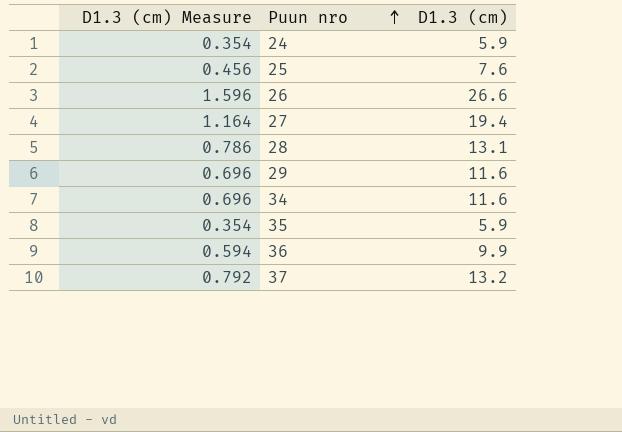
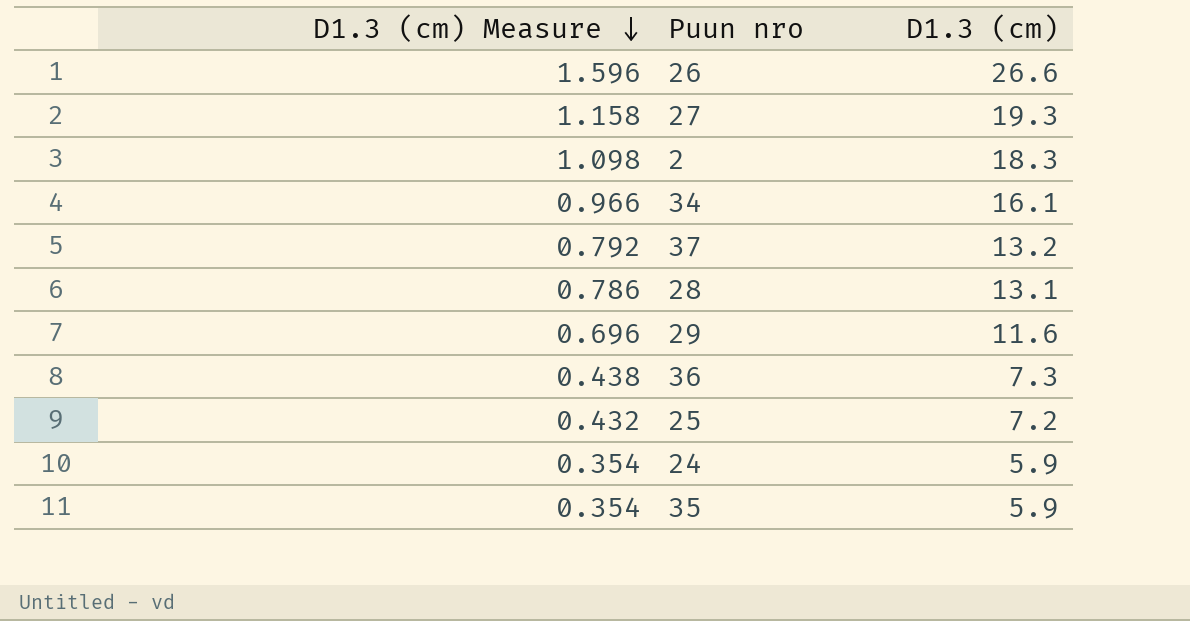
row order: Puun nro ascending -> D1.3 (cm) Measure descending
27 | D1.3 (cm) Measure: 1.164 -> 1.158
27 | D1.3 (cm): 19.4 -> 19.3
row 2: none -> 1.098 | 18.3
34 | D1.3 (cm) Measure: 0.696 -> 0.966
34 | D1.3 (cm): 11.6 -> 16.1
36 | D1.3 (cm) Measure: 0.594 -> 0.438
36 | D1.3 (cm): 9.9 -> 7.3
25 | D1.3 (cm) Measure: 0.456 -> 0.432
25 | D1.3 (cm): 7.6 -> 7.2

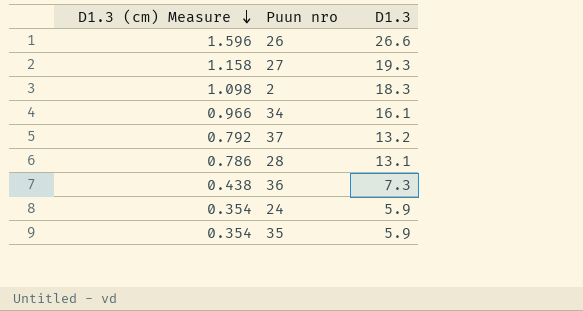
column name: D1.3 (cm) -> D1.3
row 29: 0.696 | 11.6 -> none
row 25: 0.432 | 7.2 -> none

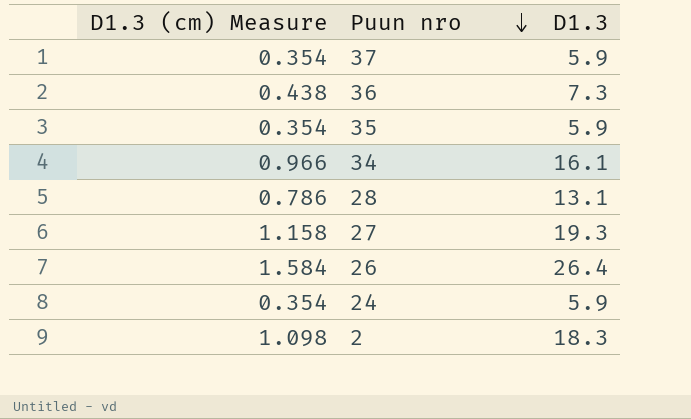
row order: D1.3 (cm) Measure descending -> Puun nro descending
37 | D1.3 (cm) Measure: 0.792 -> 0.354
37 | D1.3: 13.2 -> 5.9
26 | D1.3 (cm) Measure: 1.596 -> 1.584
26 | D1.3: 26.6 -> 26.4

